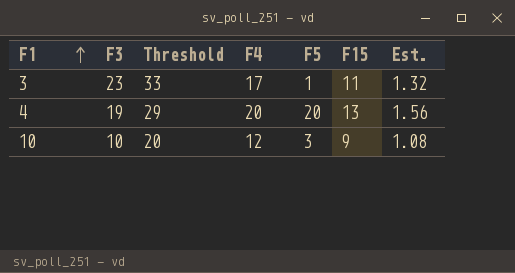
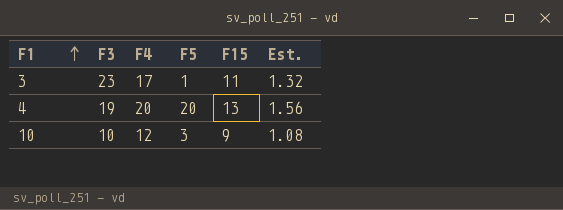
column Threshold | formula: [F3] + 10 -> none

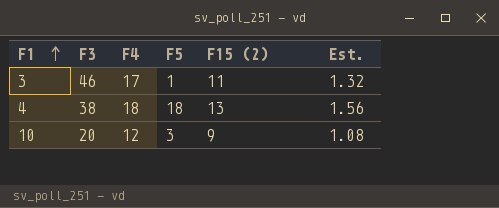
column name: F15 -> F15 (2)
3 | F3: 23 -> 46
4 | F3: 19 -> 38
4 | F4: 20 -> 18
4 | F5: 20 -> 18
10 | F3: 10 -> 20

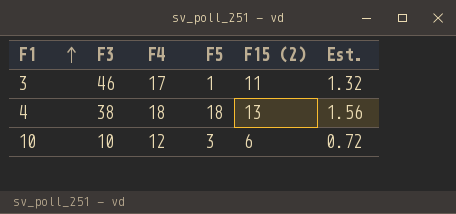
10 | F3: 20 -> 10
10 | F15 (2): 9 -> 6
10 | Est.: 1.08 -> 0.72

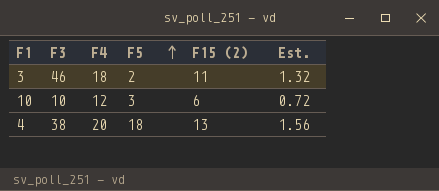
row order: F1 ascending -> F5 ascending
3 | F4: 17 -> 18
3 | F5: 1 -> 2
4 | F4: 18 -> 20

